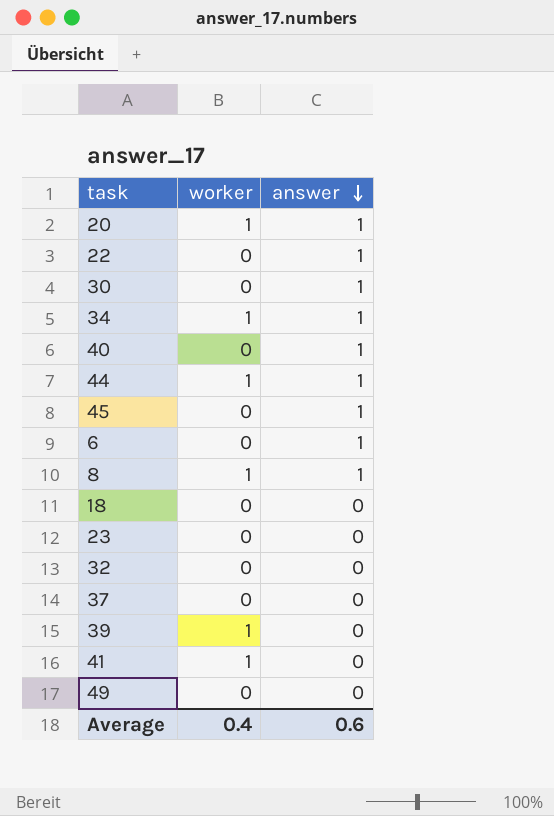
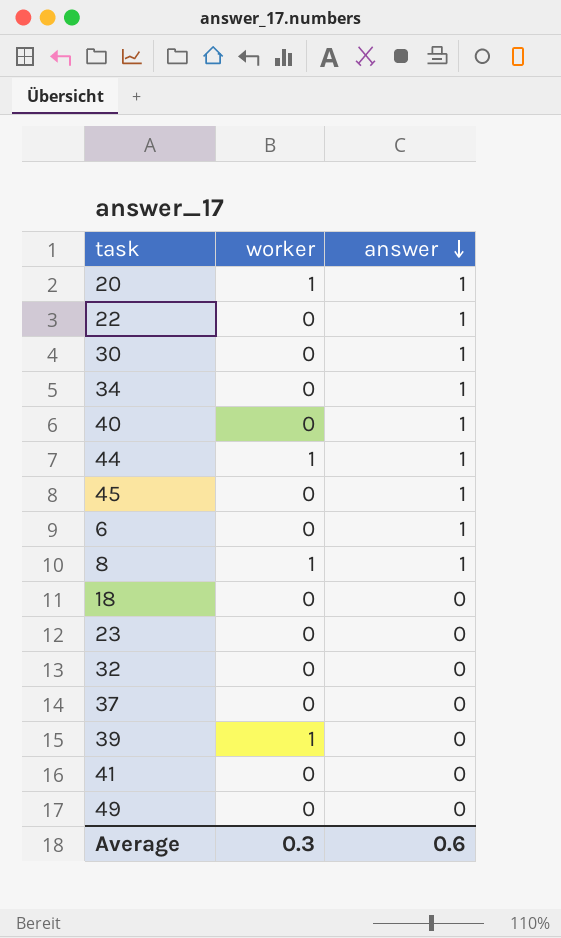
34 | worker: 1 -> 0
41 | worker: 1 -> 0
Average | worker: 0.4 -> 0.3

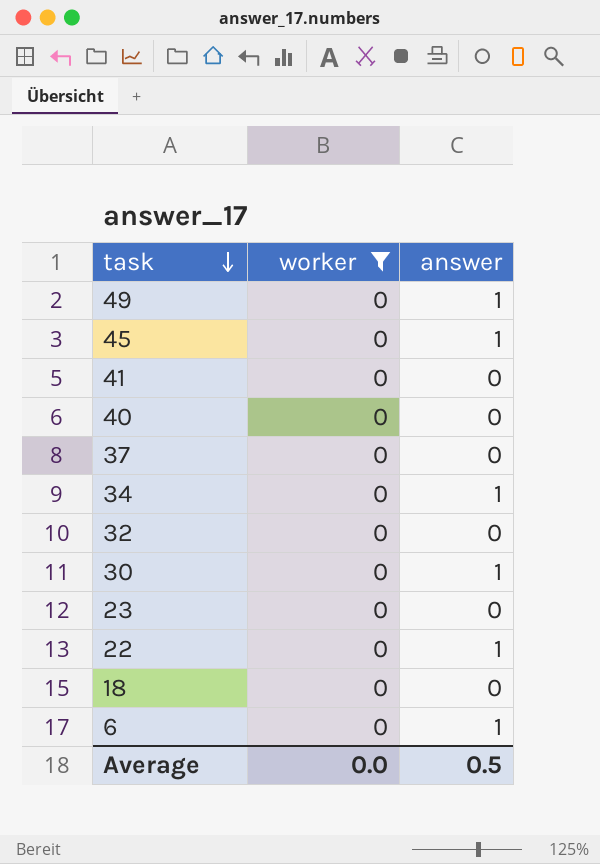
filter: none -> worker = 0
row order: answer descending -> task descending
49 | answer: 0 -> 1
40 | answer: 1 -> 0
Average | worker: 0.3 -> 0.0
Average | answer: 0.6 -> 0.5

